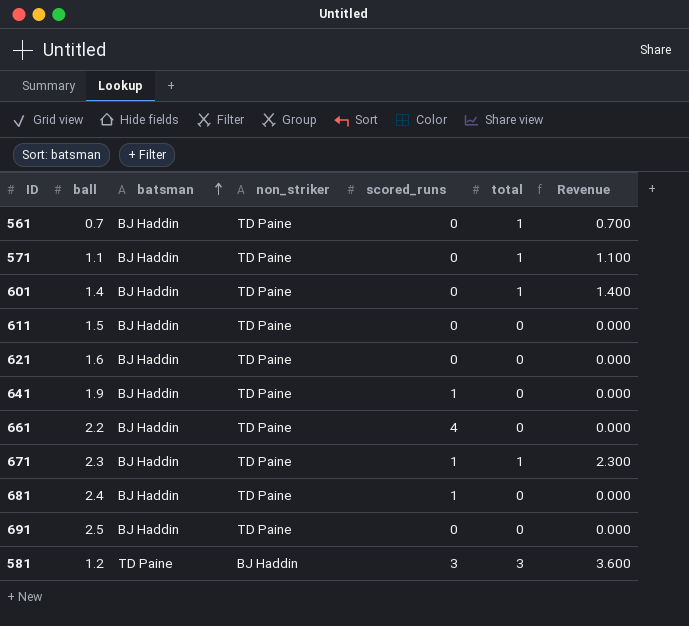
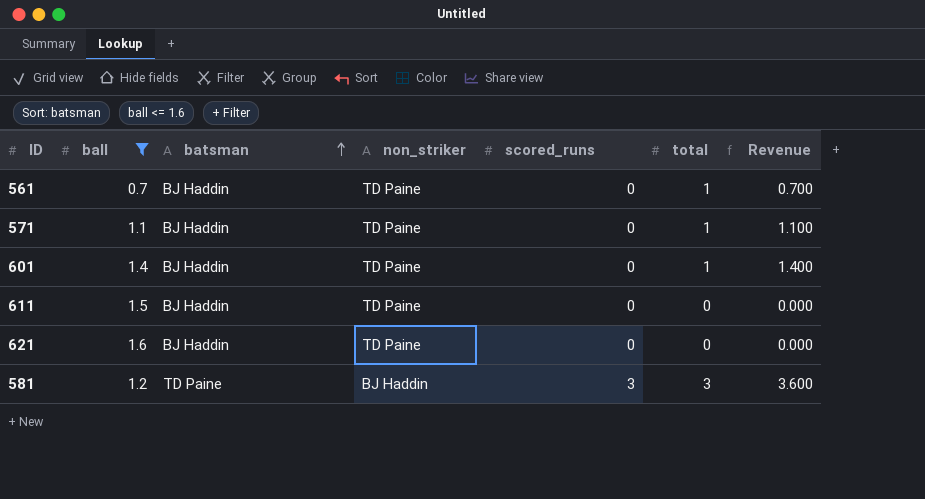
filter: none -> ball <= 1.6

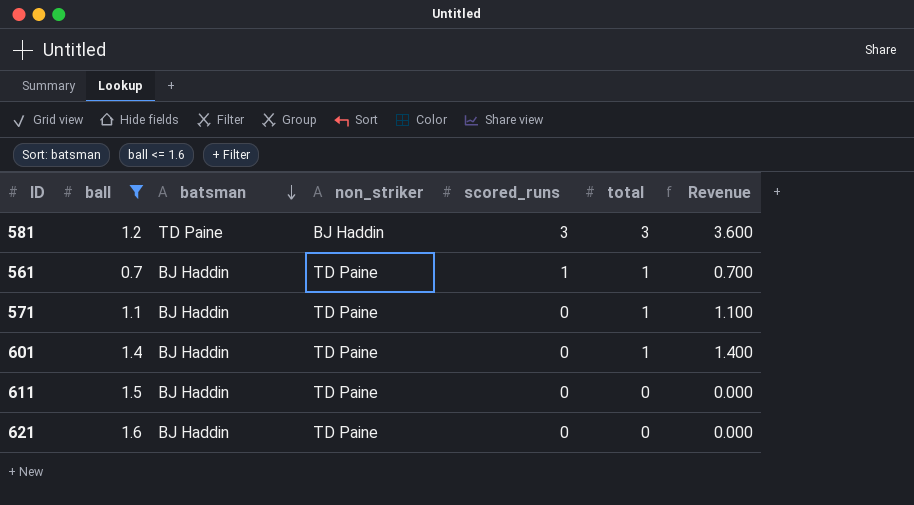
row order: batsman ascending -> batsman descending
561 | scored_runs: 0 -> 1

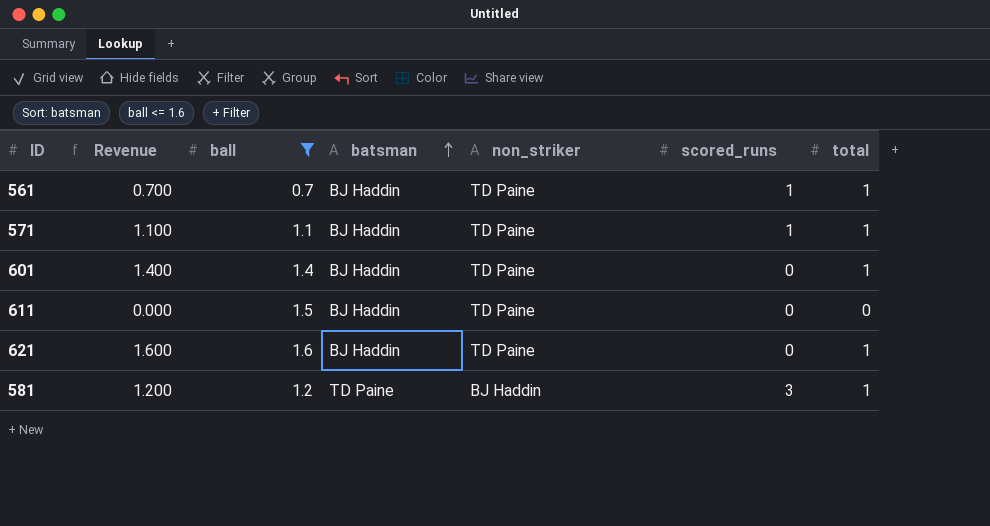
row order: batsman descending -> batsman ascending
column Revenue | position: 7 -> 2
571 | scored_runs: 0 -> 1
621 | Revenue: 0.000 -> 1.600
621 | total: 0 -> 1
581 | Revenue: 3.600 -> 1.200
581 | total: 3 -> 1

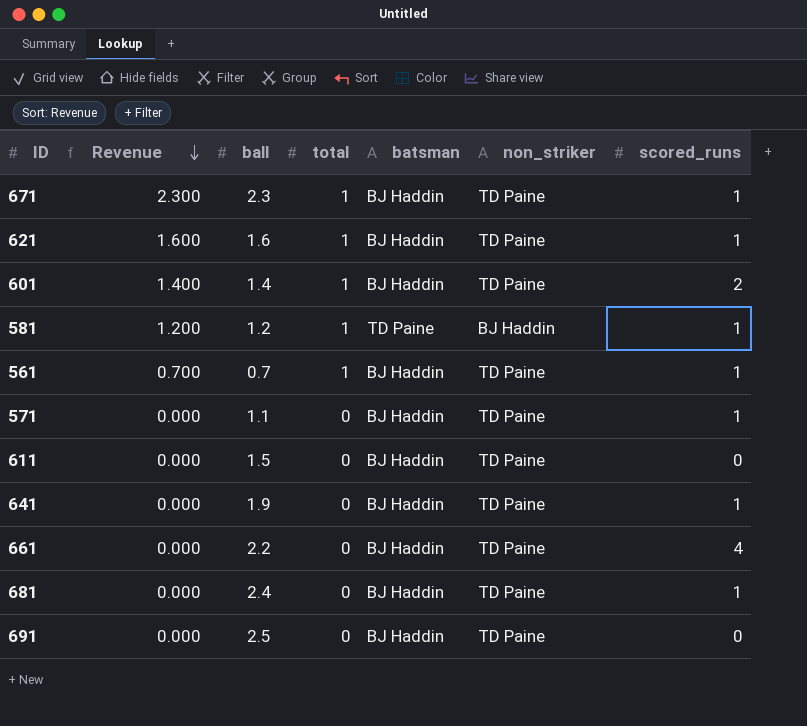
filter: ball <= 1.6 -> none
row order: batsman ascending -> Revenue descending
column total | position: 7 -> 4
621 | scored_runs: 0 -> 1
601 | scored_runs: 0 -> 2
581 | scored_runs: 3 -> 1
571 | Revenue: 1.100 -> 0.000
571 | total: 1 -> 0

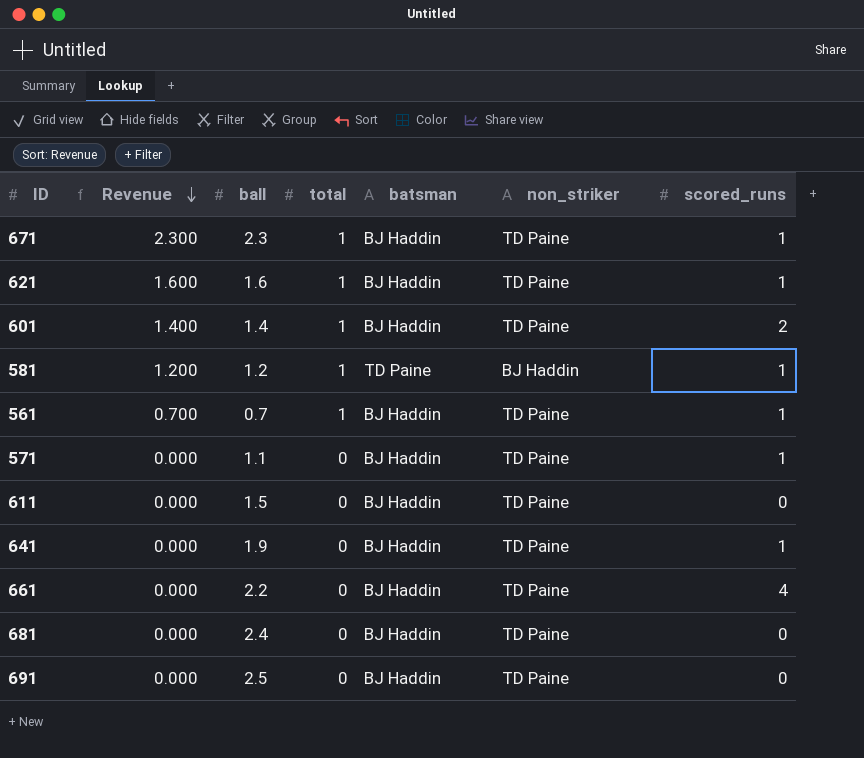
681 | scored_runs: 1 -> 0

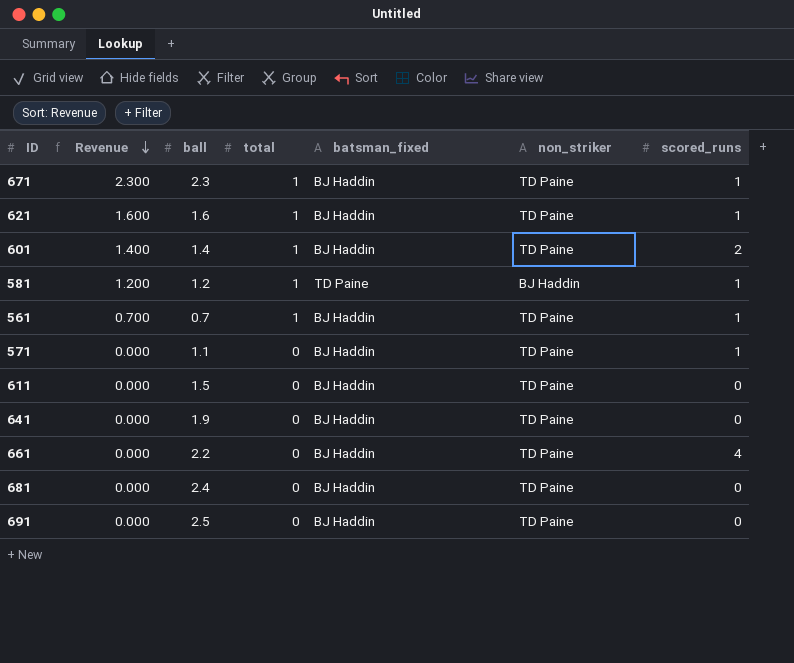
column name: batsman -> batsman_fixed
641 | scored_runs: 1 -> 0

